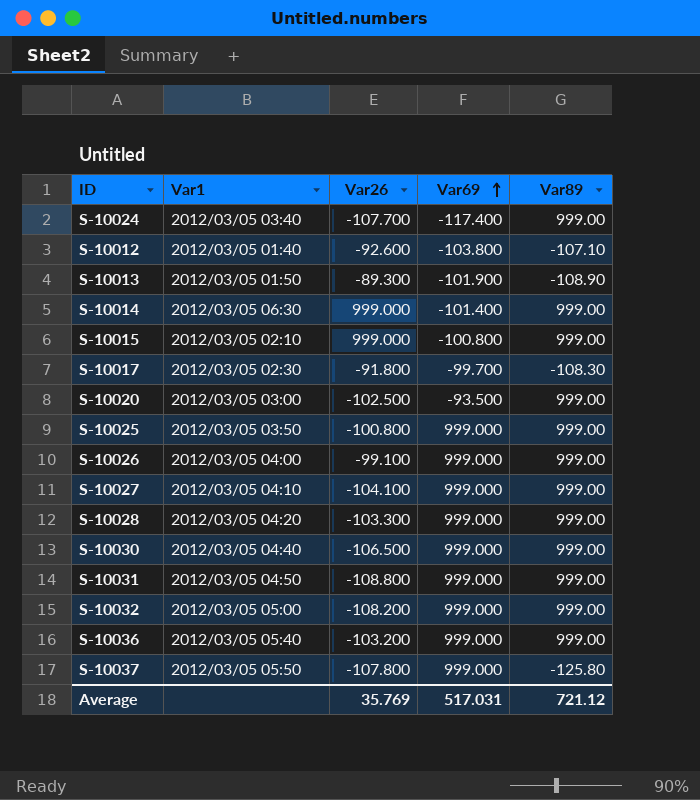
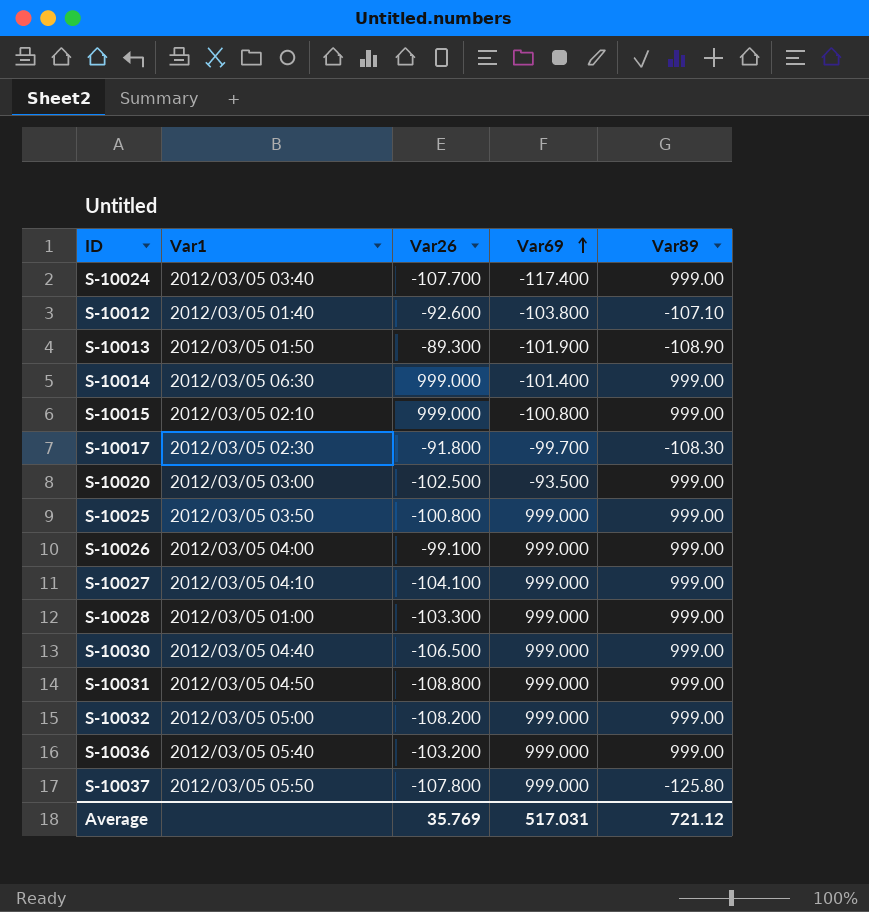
S-10028 | Var1: 2012/03/05 04:20 -> 2012/03/05 01:00

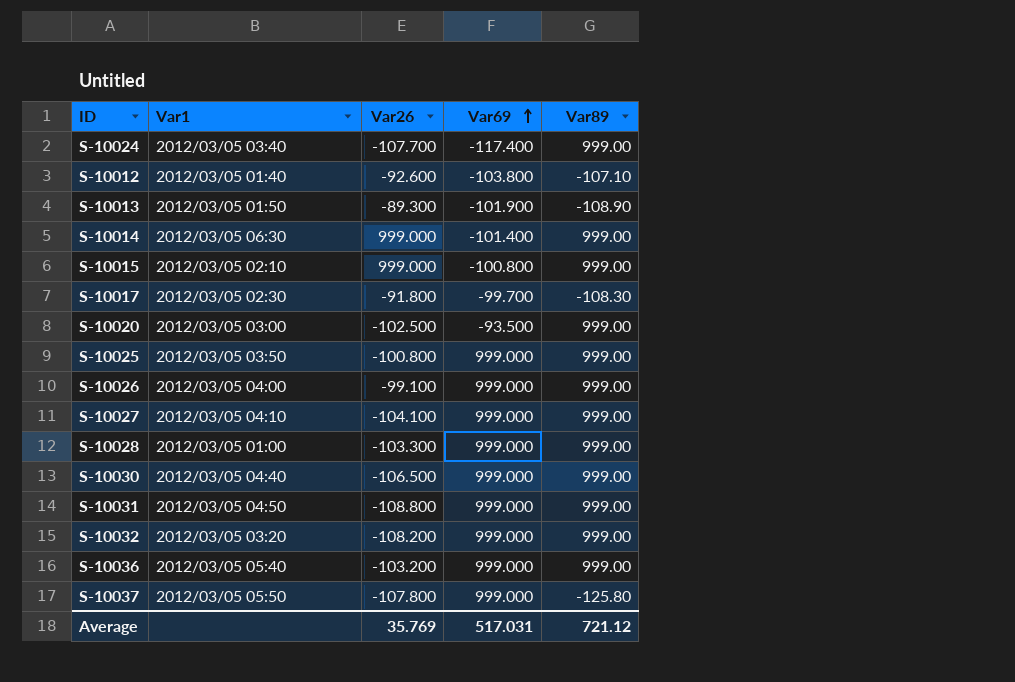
S-10032 | Var1: 2012/03/05 05:00 -> 2012/03/05 03:20

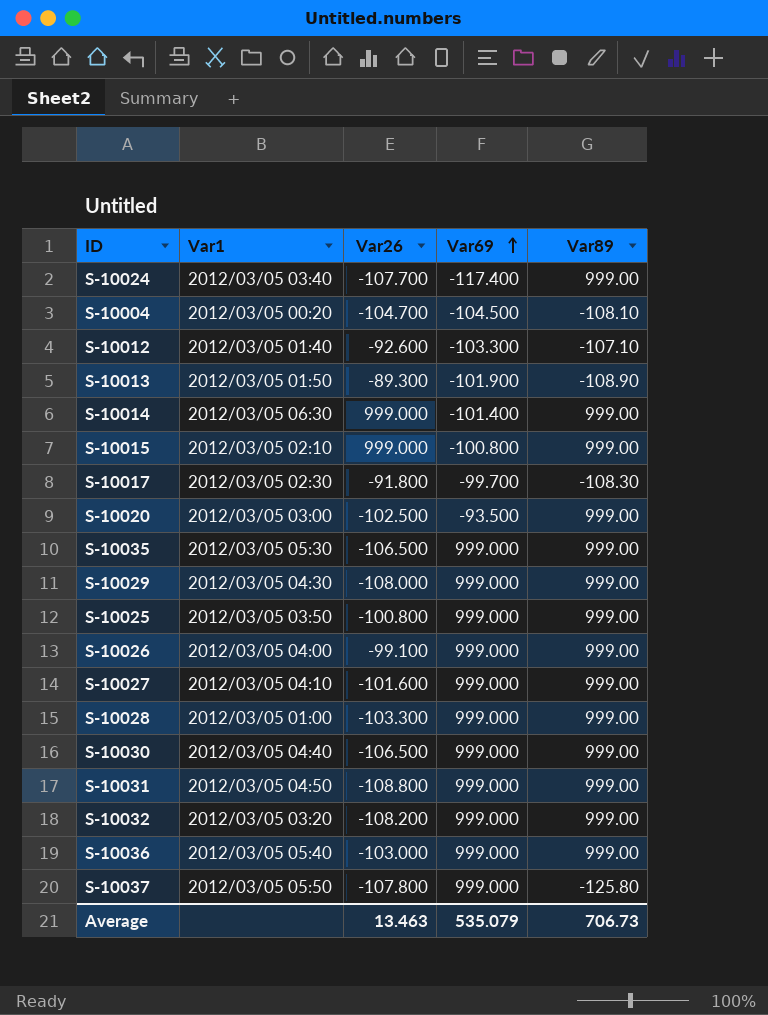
row S-10004: none -> 2012/03/05 00:20 | -104.700 | -104.500 | -108.10
S-10012 | Var69: -103.800 -> -103.300
row S-10035: none -> 2012/03/05 05:30 | -106.500 | 999.000 | 999.00
row S-10029: none -> 2012/03/05 04:30 | -108.000 | 999.000 | 999.00
S-10027 | Var26: -104.100 -> -101.600
S-10036 | Var26: -103.200 -> -103.000
Average | Var26: 35.769 -> 13.463
Average | Var69: 517.031 -> 535.079
Average | Var89: 721.12 -> 706.73

